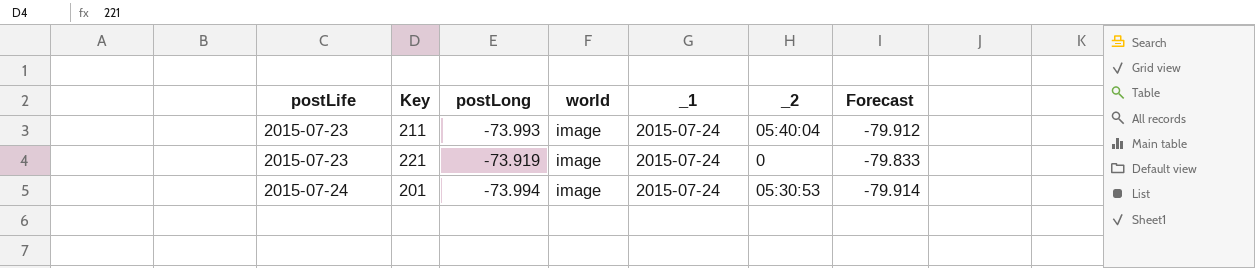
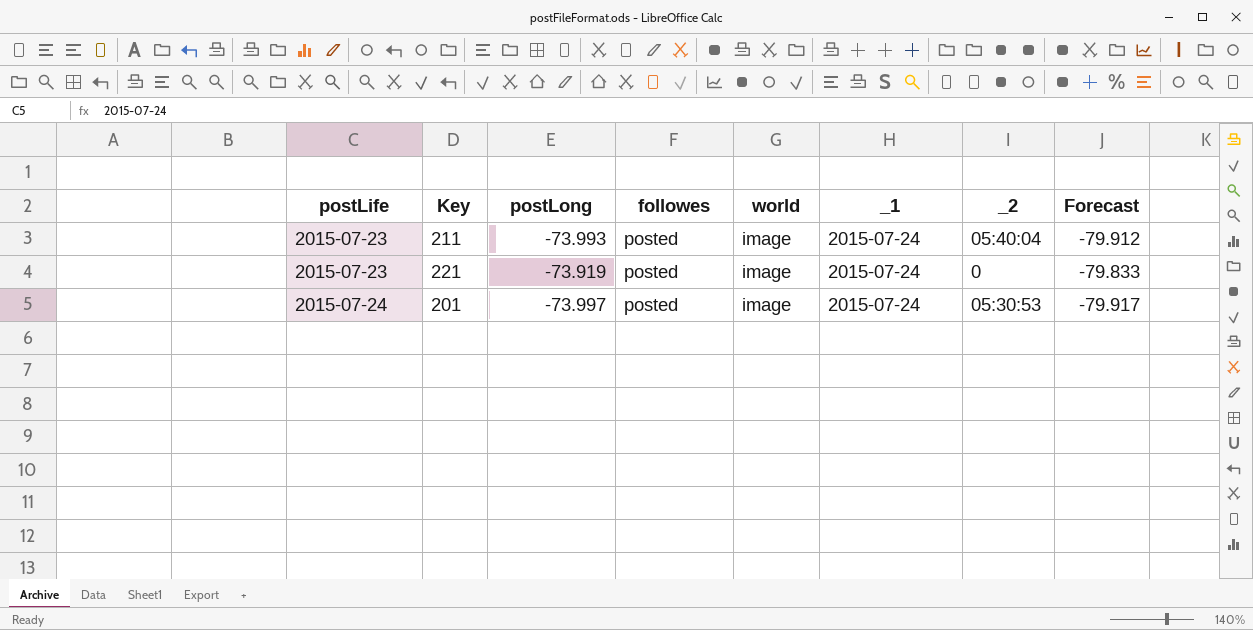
column followes | position: none -> 4
201 | postLong: -73.994 -> -73.997
201 | Forecast: -79.914 -> -79.917

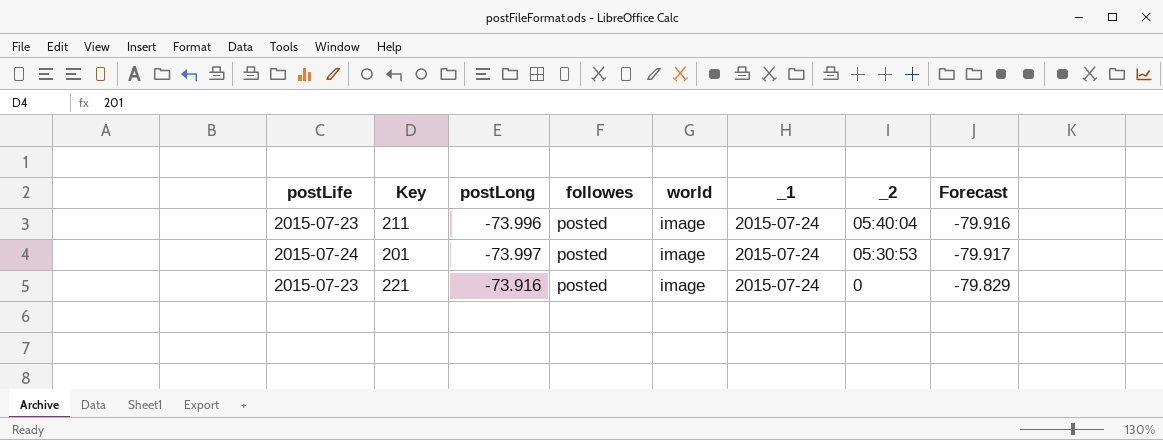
row order: postLife ascending -> _2 descending
211 | postLong: -73.993 -> -73.996
211 | Forecast: -79.912 -> -79.916
221 | postLong: -73.919 -> -73.916
221 | Forecast: -79.833 -> -79.829

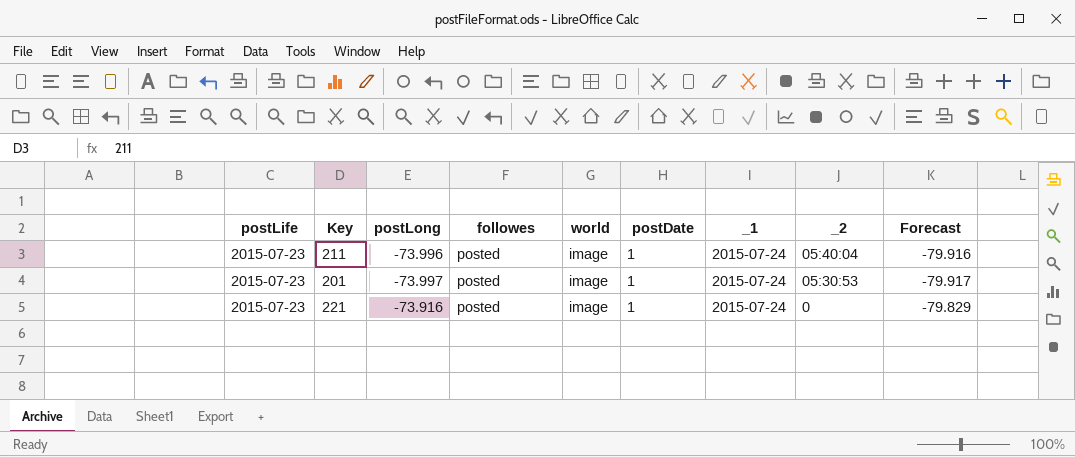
column postDate | position: none -> 6
201 | postLife: 2015-07-24 -> 2015-07-23

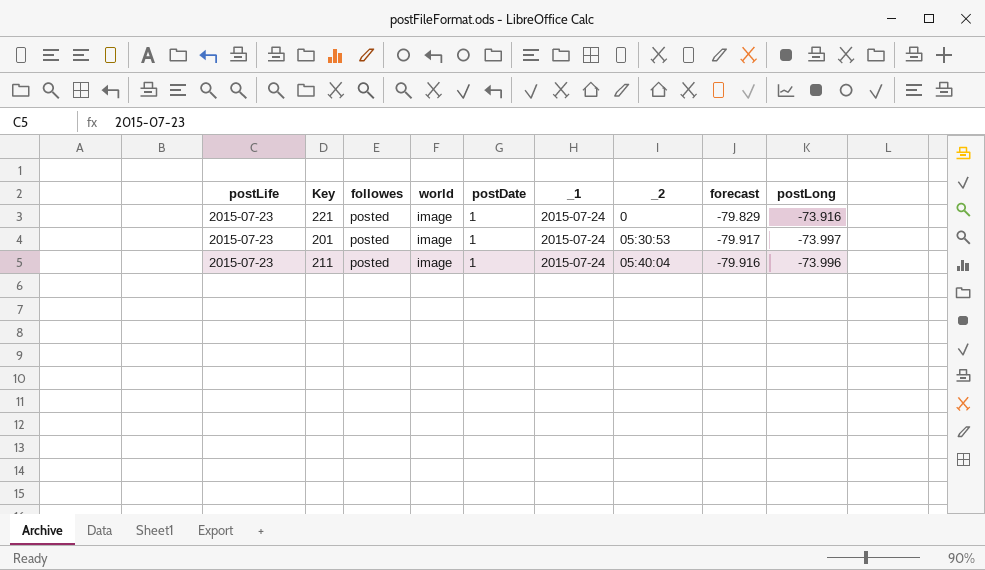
row order: _2 descending -> _2 ascending
column name: Forecast -> forecast
column postLong | position: 3 -> 9

